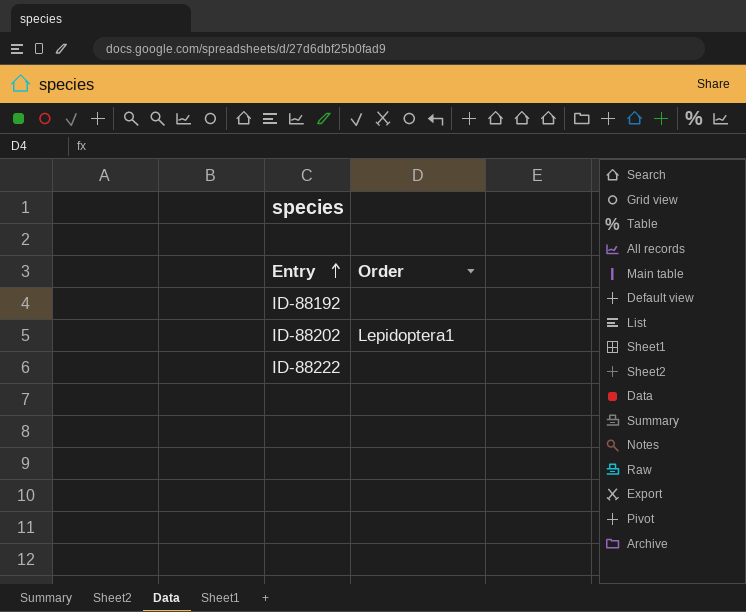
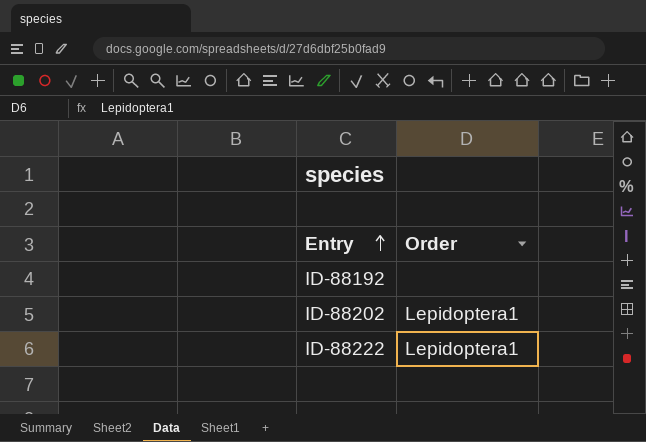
ID-88222 | Order: none -> Lepidoptera1

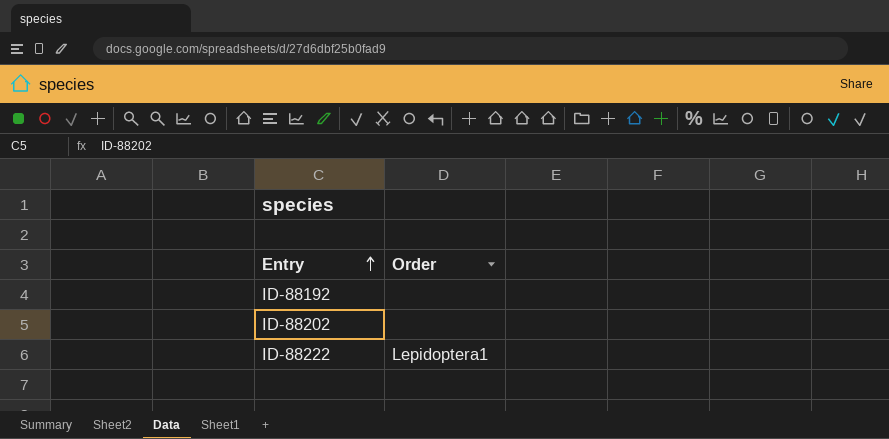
ID-88202 | Order: Lepidoptera1 -> none

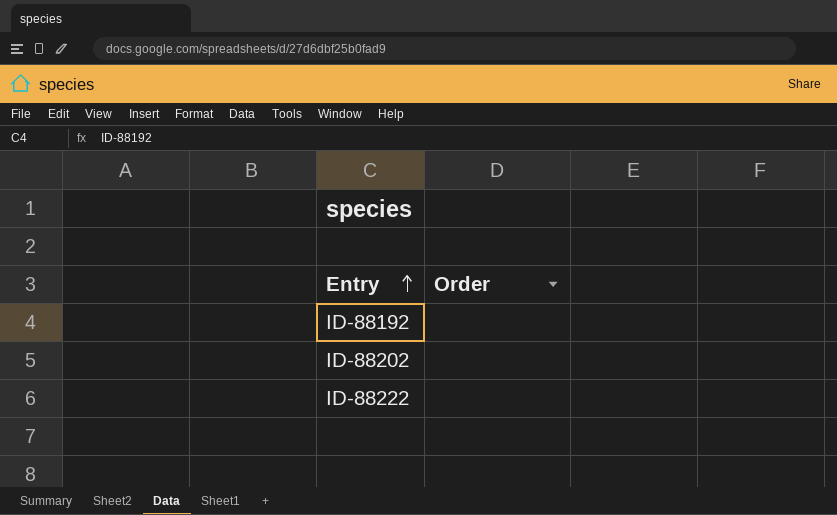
ID-88222 | Order: Lepidoptera1 -> none

